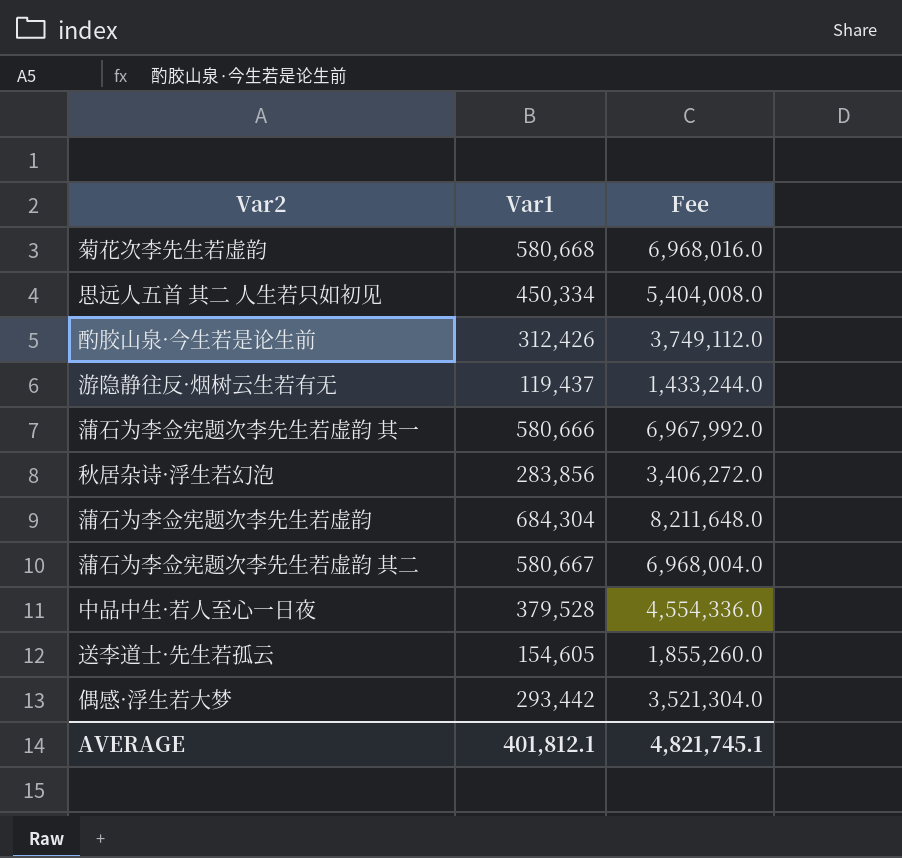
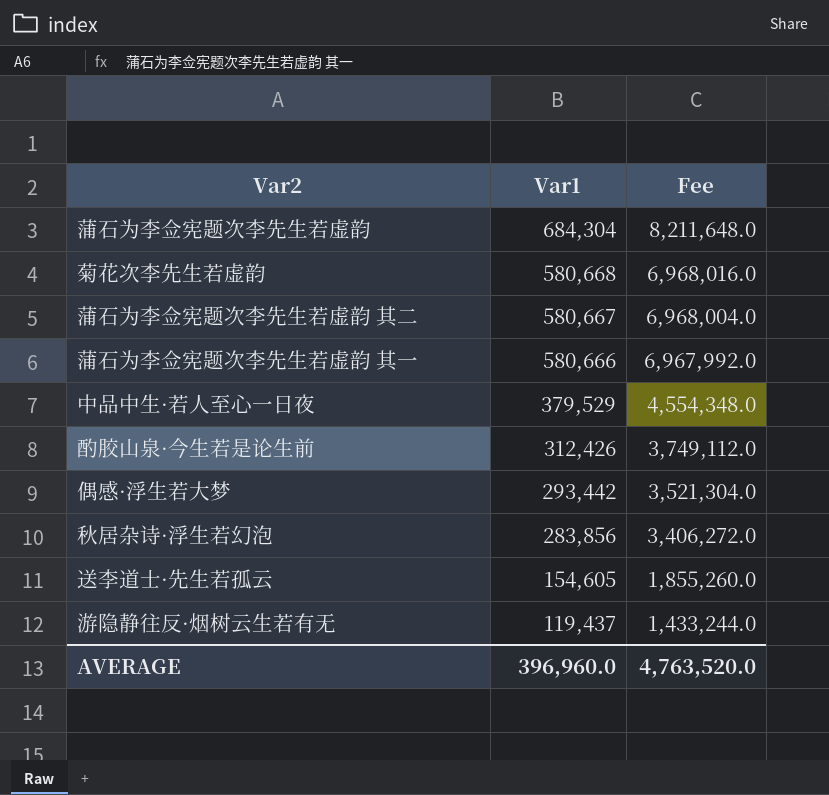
row order: none -> Var1 descending
row 思远人五首 其二 人生若只如初见: 450,334 | 5,404,008.0 -> none
中品中生·若人至心一日夜 | Var1: 379,528 -> 379,529
中品中生·若人至心一日夜 | Fee: 4,554,336.0 -> 4,554,348.0
AVERAGE | Var1: 401,812.1 -> 396,960.0
AVERAGE | Fee: 4,821,745.1 -> 4,763,520.0

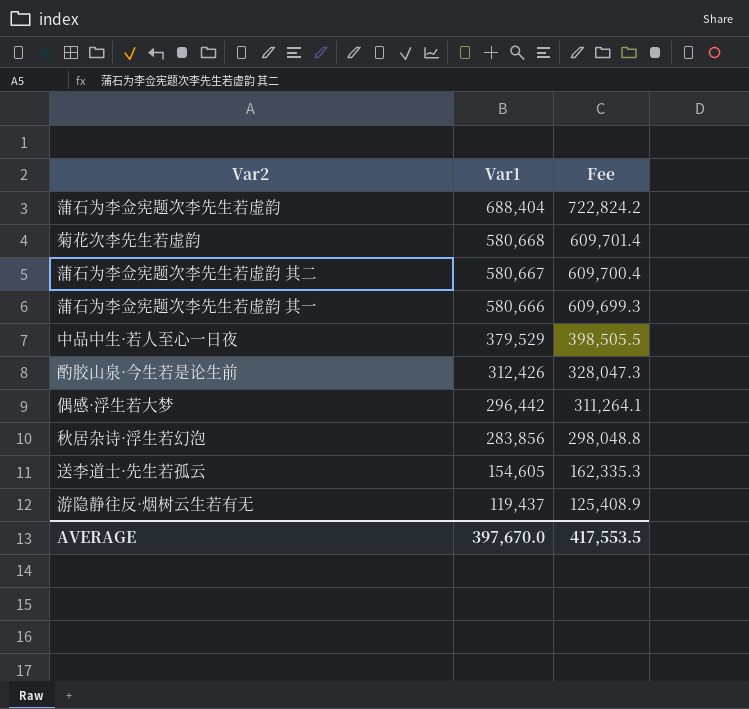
column Fee | formula: [Var1] * 12 -> [Var1] * 1.05
蒲石为李佥宪题次李先生若虚韵 | Var1: 684,304 -> 688,404
偶感·浮生若大梦 | Var1: 293,442 -> 296,442
AVERAGE | Var1: 396,960.0 -> 397,670.0
AVERAGE | Fee: 4,763,520.0 -> 417,553.5

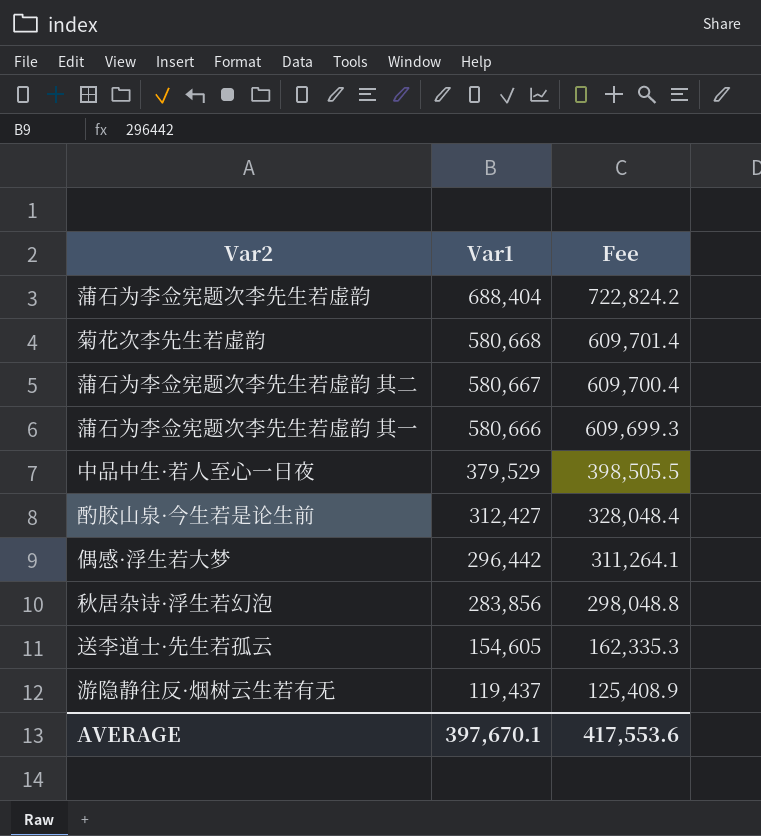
酌胶山泉·今生若是论生前 | Var1: 312,426 -> 312,427
酌胶山泉·今生若是论生前 | Fee: 328,047.3 -> 328,048.4
AVERAGE | Var1: 397,670.0 -> 397,670.1
AVERAGE | Fee: 417,553.5 -> 417,553.6

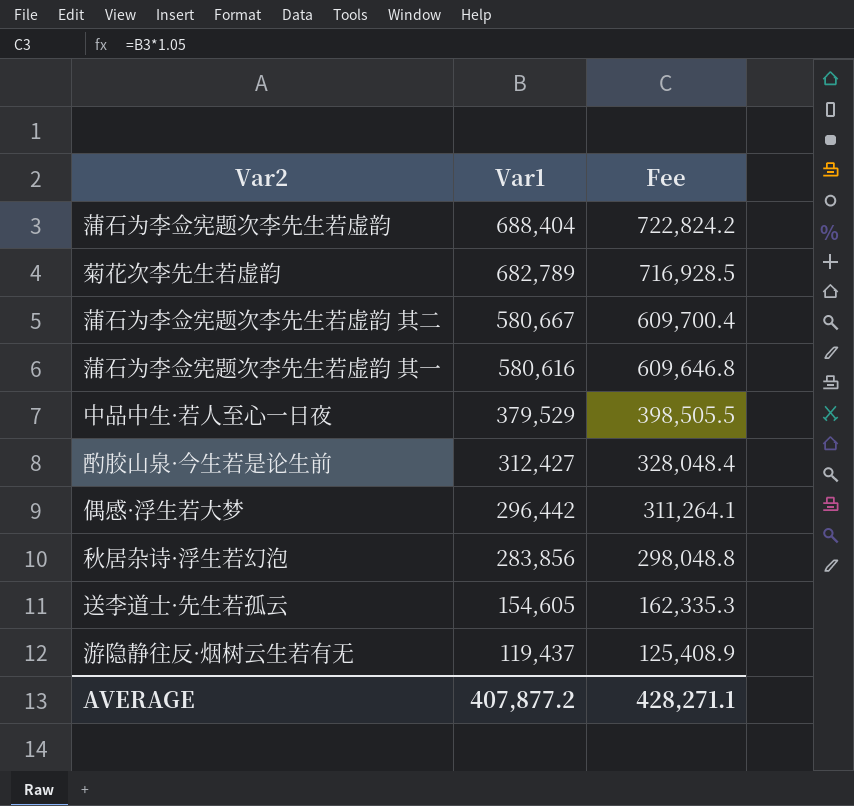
菊花次李先生若虚韵 | Var1: 580,668 -> 682,789
菊花次李先生若虚韵 | Fee: 609,701.4 -> 716,928.5
蒲石为李佥宪题次李先生若虚韵 其一 | Var1: 580,666 -> 580,616
蒲石为李佥宪题次李先生若虚韵 其一 | Fee: 609,699.3 -> 609,646.8
AVERAGE | Var1: 397,670.1 -> 407,877.2
AVERAGE | Fee: 417,553.6 -> 428,271.1

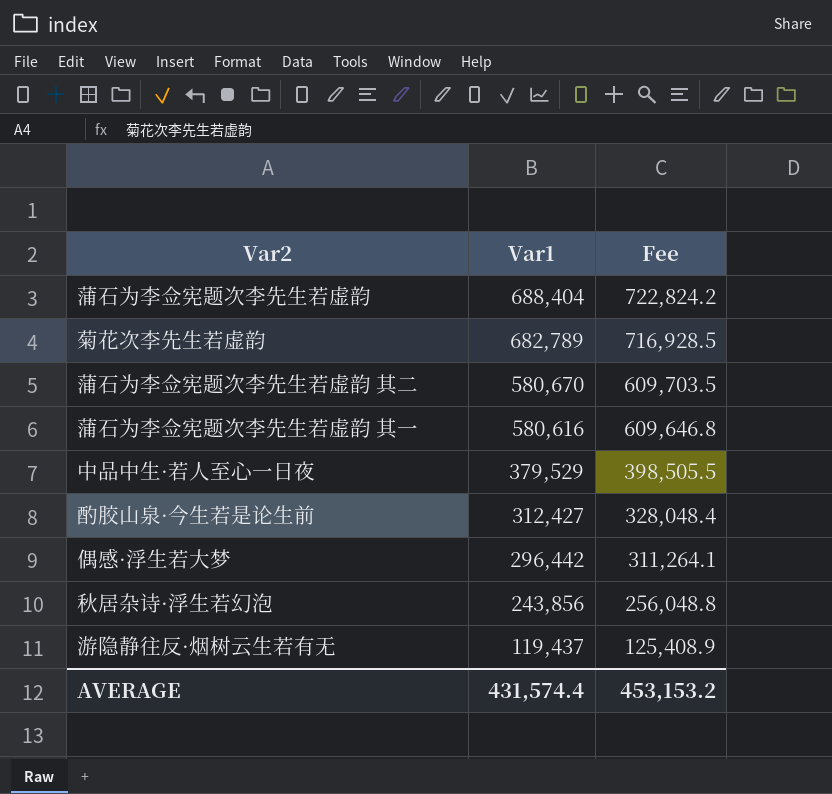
row 送李道士·先生若孤云: 154,605 | 162,335.3 -> none
蒲石为李佥宪题次李先生若虚韵 其二 | Var1: 580,667 -> 580,670
蒲石为李佥宪题次李先生若虚韵 其二 | Fee: 609,700.4 -> 609,703.5
秋居杂诗·浮生若幻泡 | Var1: 283,856 -> 243,856
秋居杂诗·浮生若幻泡 | Fee: 298,048.8 -> 256,048.8
AVERAGE | Var1: 407,877.2 -> 431,574.4
AVERAGE | Fee: 428,271.1 -> 453,153.2

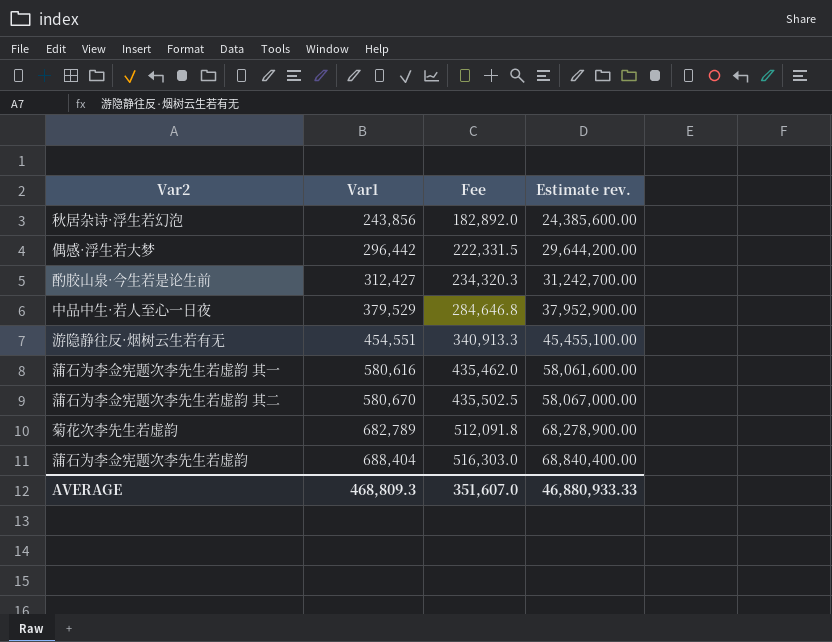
row order: Var1 descending -> Var1 ascending
column Fee | formula: [Var1] * 1.05 -> [Var1] * 0.75
column Estimate rev. | formula: none -> [Var1] * 100
游隐静往反·烟树云生若有无 | Var1: 119,437 -> 454,551
AVERAGE | Var1: 431,574.4 -> 468,809.3
AVERAGE | Fee: 453,153.2 -> 351,607.0

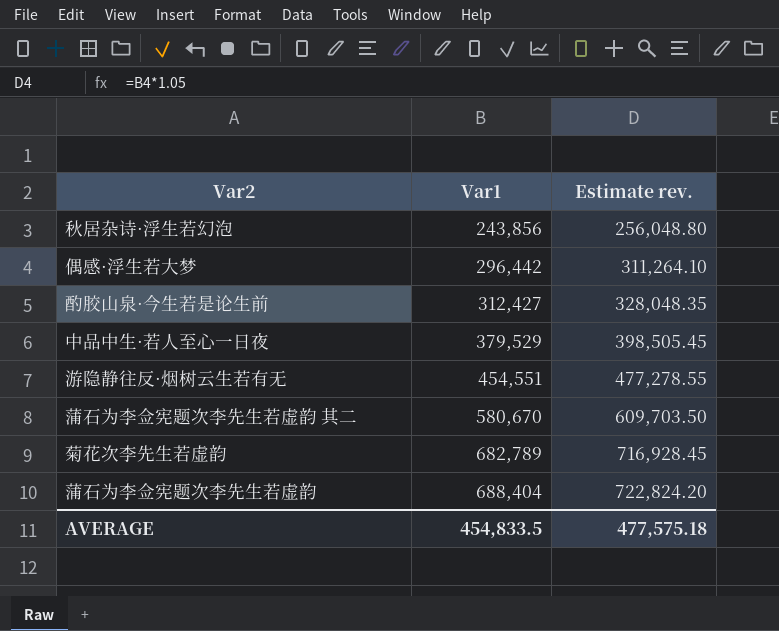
column Fee | formula: [Var1] * 0.75 -> none
column Estimate rev. | formula: [Var1] * 100 -> [Var1] * 1.05
row 蒲石为李佥宪题次李先生若虚韵 其一: 580,616 | 435,462.0 | 58,061,600.00 -> none
AVERAGE | Var1: 468,809.3 -> 454,833.5
AVERAGE | Estimate rev.: 46,880,933.33 -> 477,575.18

